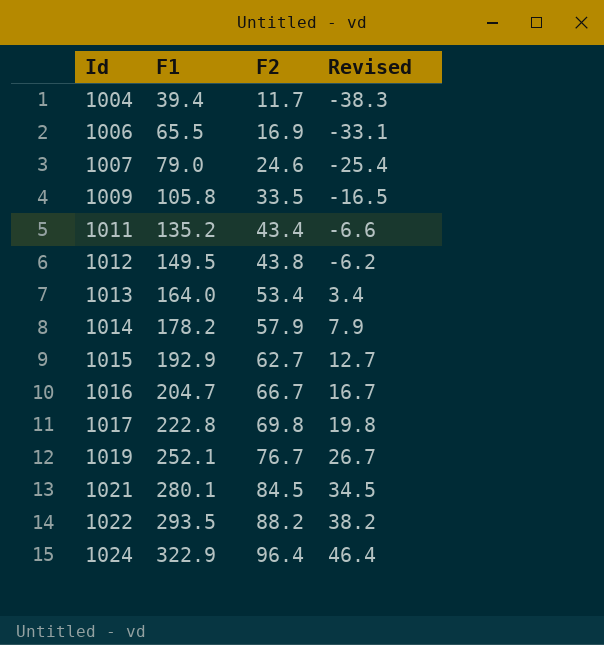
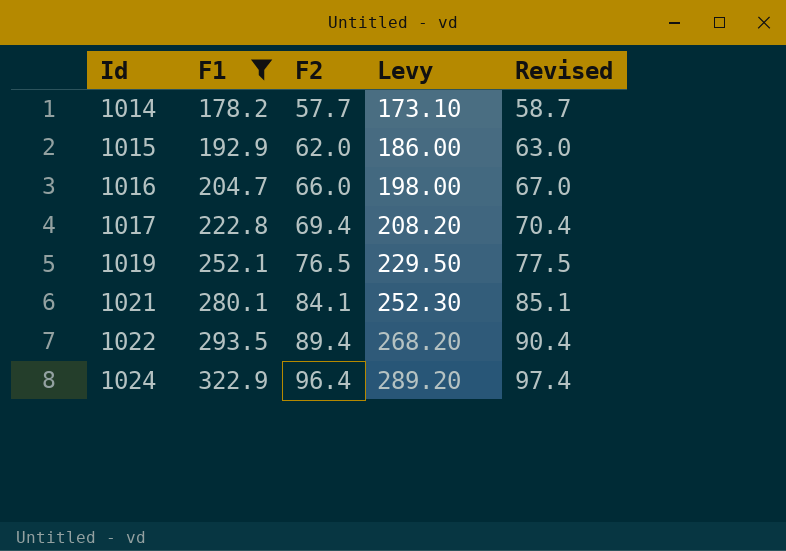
filter: none -> F1 >= 178.2
column Levy | formula: none -> [F2] * 3
column Revised | formula: [F2] - 50 -> [F2] + 1
1014 | F2: 57.9 -> 57.7
1015 | F2: 62.7 -> 62.0
1016 | F2: 66.7 -> 66.0
1017 | F2: 69.8 -> 69.4
1019 | F2: 76.7 -> 76.5
1021 | F2: 84.5 -> 84.1
1022 | F2: 88.2 -> 89.4

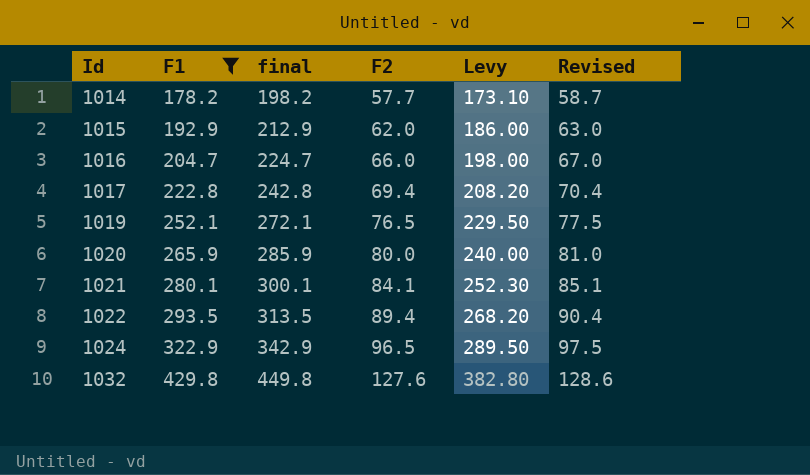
column final | formula: none -> [F1] + 20
row 1020: none -> 265.9 | 285.9 | 80.0 | 240.00 | 81.0
1024 | F2: 96.4 -> 96.5
1024 | Levy: 289.20 -> 289.50
1024 | Revised: 97.4 -> 97.5
row 1032: none -> 429.8 | 449.8 | 127.6 | 382.80 | 128.6

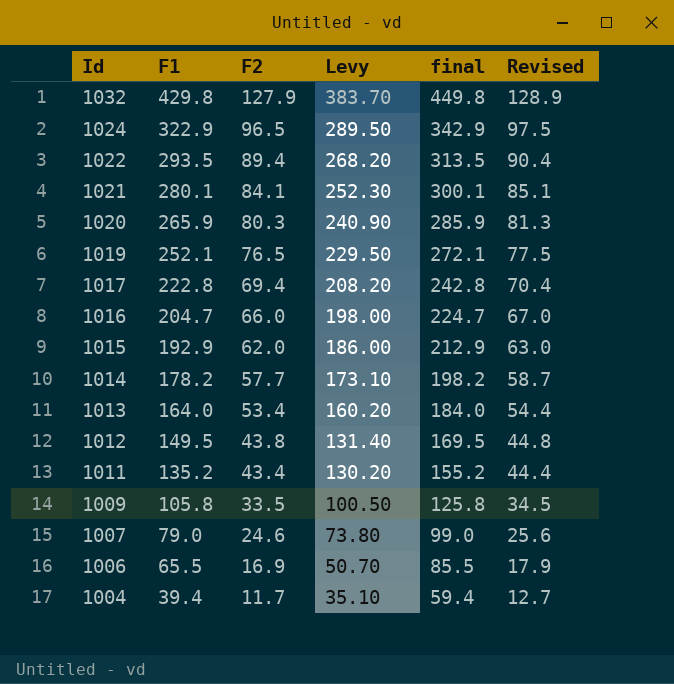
filter: F1 >= 178.2 -> none
row order: Id ascending -> Id descending
column final | position: 3 -> 5
1032 | F2: 127.6 -> 127.9
1032 | Levy: 382.80 -> 383.70
1032 | Revised: 128.6 -> 128.9
1020 | F2: 80.0 -> 80.3
1020 | Levy: 240.00 -> 240.90
1020 | Revised: 81.0 -> 81.3

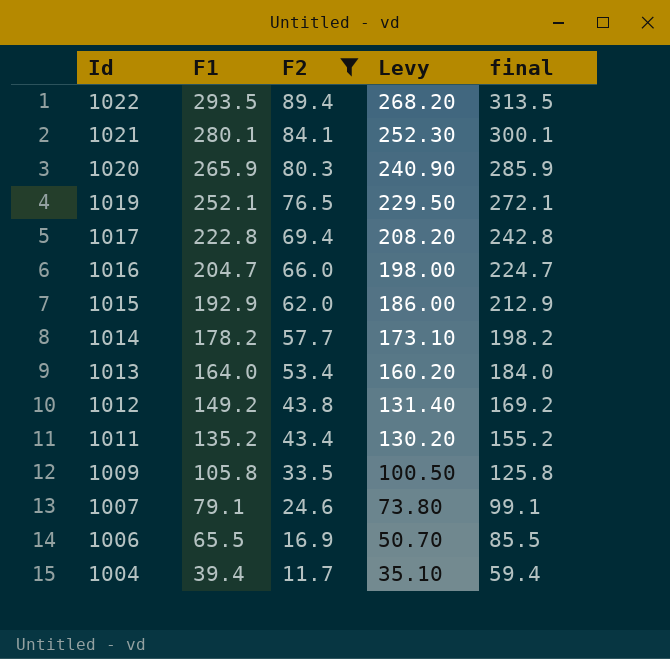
filter: none -> F2 <= 89.4
column Revised | formula: [F2] + 1 -> none
1012 | F1: 149.5 -> 149.2
1012 | final: 169.5 -> 169.2
1007 | F1: 79.0 -> 79.1
1007 | final: 99.0 -> 99.1

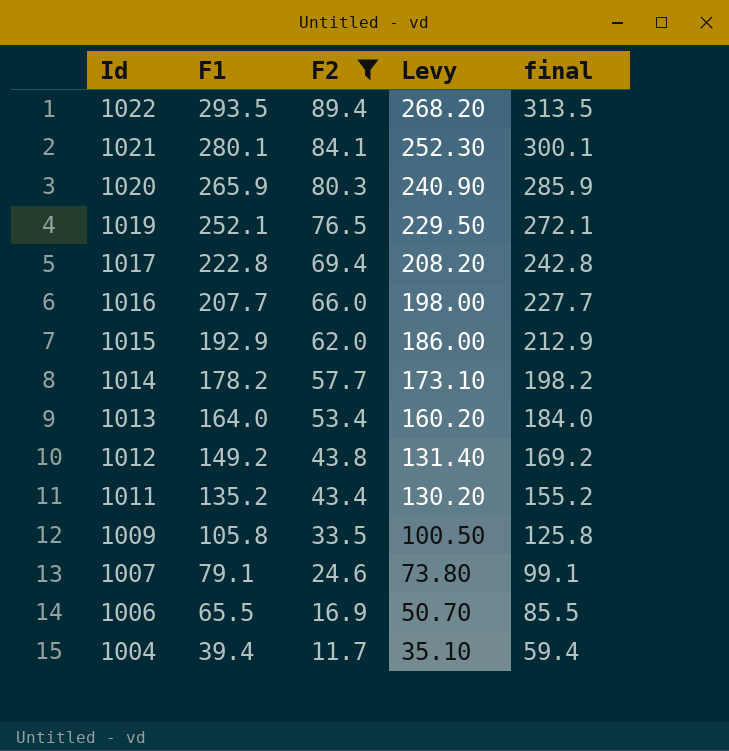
1016 | F1: 204.7 -> 207.7
1016 | final: 224.7 -> 227.7

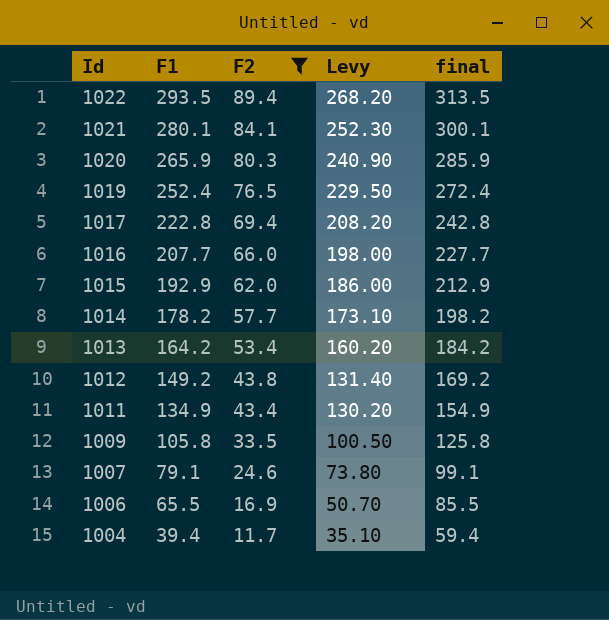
1019 | F1: 252.1 -> 252.4
1019 | final: 272.1 -> 272.4
1013 | F1: 164.0 -> 164.2
1013 | final: 184.0 -> 184.2
1011 | F1: 135.2 -> 134.9
1011 | final: 155.2 -> 154.9

